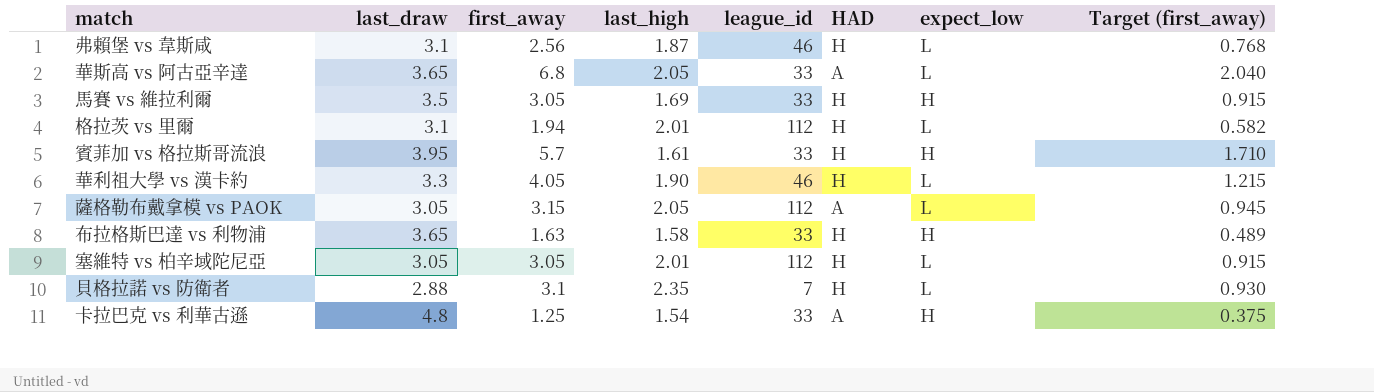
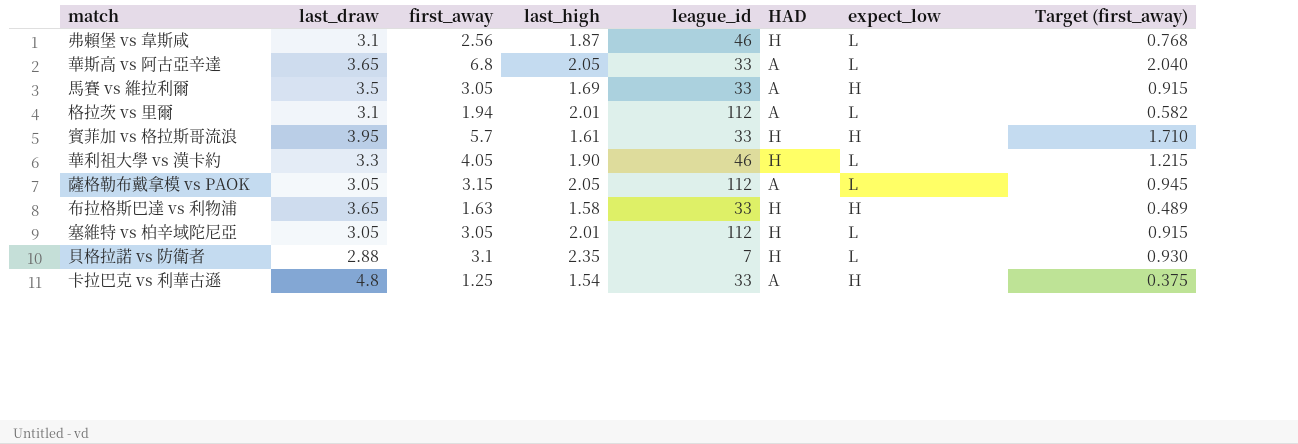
馬賽 vs 維拉利爾 | HAD: H -> A
格拉茨 vs 里爾 | HAD: H -> A

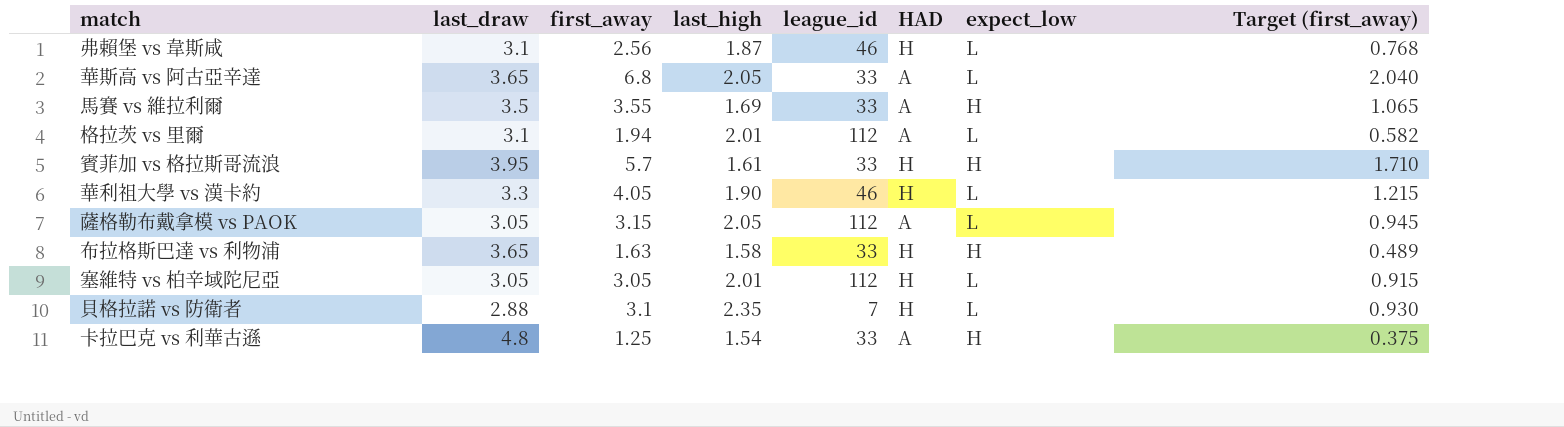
馬賽 vs 維拉利爾 | first_away: 3.05 -> 3.55
馬賽 vs 維拉利爾 | Target (first_away): 0.915 -> 1.065

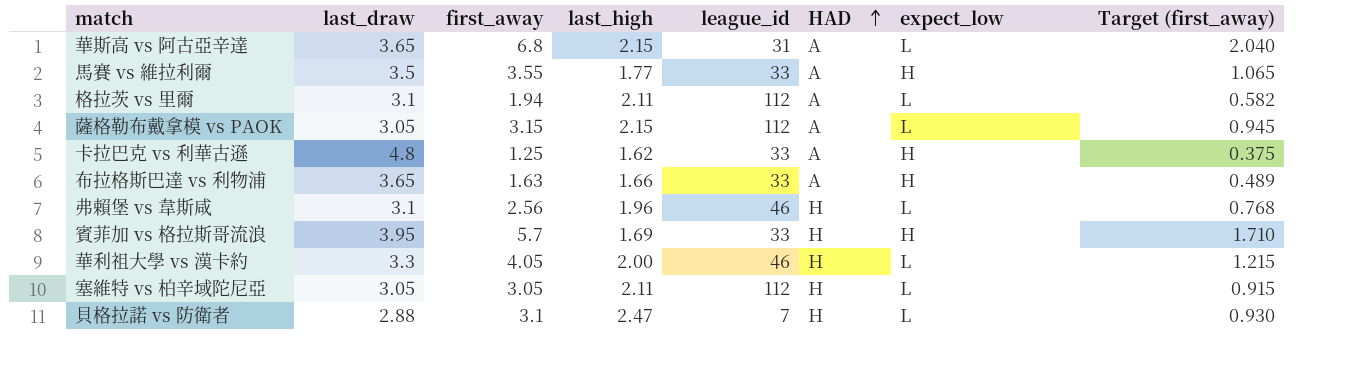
row order: none -> HAD ascending
華斯高 vs 阿古亞辛達 | last_high: 2.05 -> 2.15
華斯高 vs 阿古亞辛達 | league_id: 33 -> 31
馬賽 vs 維拉利爾 | last_high: 1.69 -> 1.77
格拉茨 vs 里爾 | last_high: 2.01 -> 2.11
薩格勒布戴拿模 vs PAOK | last_high: 2.05 -> 2.15
卡拉巴克 vs 利華古遜 | last_high: 1.54 -> 1.62
布拉格斯巴達 vs 利物浦 | last_high: 1.58 -> 1.66
布拉格斯巴達 vs 利物浦 | HAD: H -> A
弗賴堡 vs 韋斯咸 | last_high: 1.87 -> 1.96
賓菲加 vs 格拉斯哥流浪 | last_high: 1.61 -> 1.69
華利祖大學 vs 漢卡約 | last_high: 1.90 -> 2.00
塞維特 vs 柏辛域陀尼亞 | last_high: 2.01 -> 2.11
貝格拉諾 vs 防衛者 | last_high: 2.35 -> 2.47

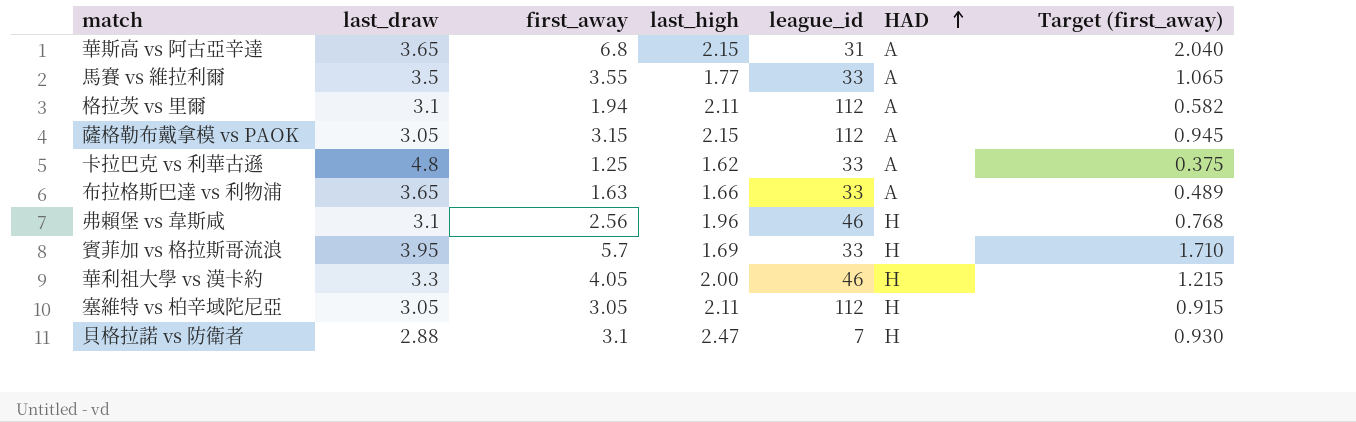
column expect_low | position: 7 -> none

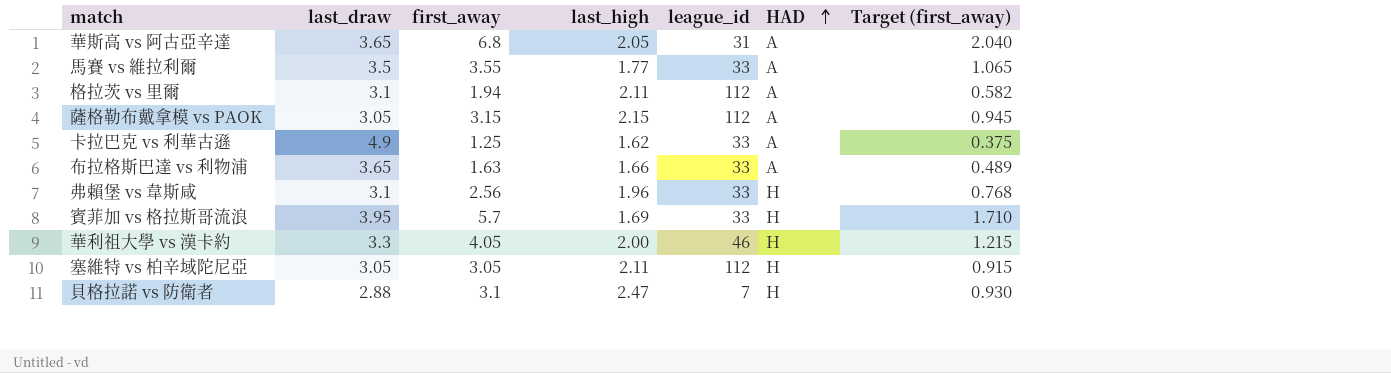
華斯高 vs 阿古亞辛達 | last_high: 2.15 -> 2.05
卡拉巴克 vs 利華古遜 | last_draw: 4.8 -> 4.9
弗賴堡 vs 韋斯咸 | league_id: 46 -> 33

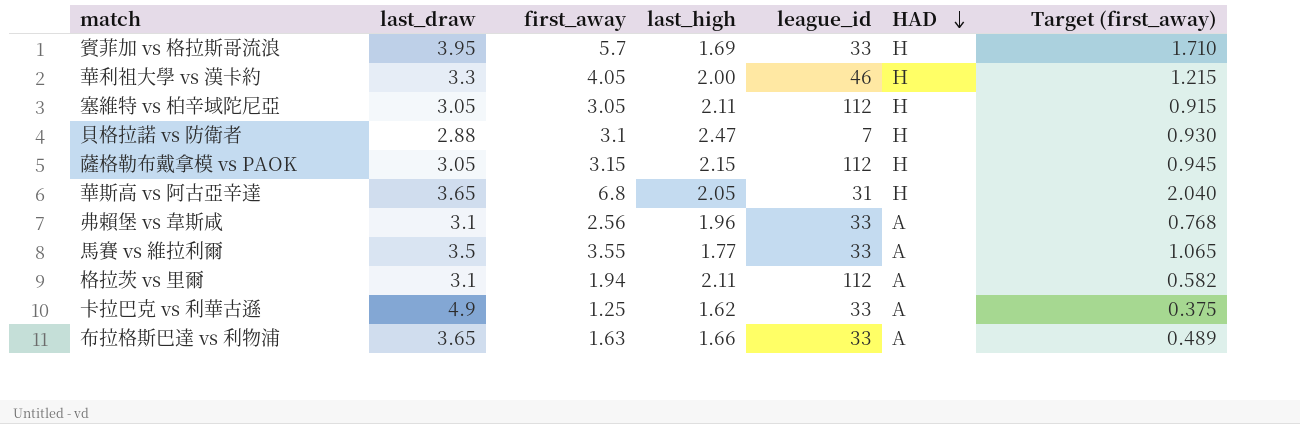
row order: HAD ascending -> HAD descending
薩格勒布戴拿模 vs PAOK | HAD: A -> H
華斯高 vs 阿古亞辛達 | HAD: A -> H
弗賴堡 vs 韋斯咸 | HAD: H -> A

